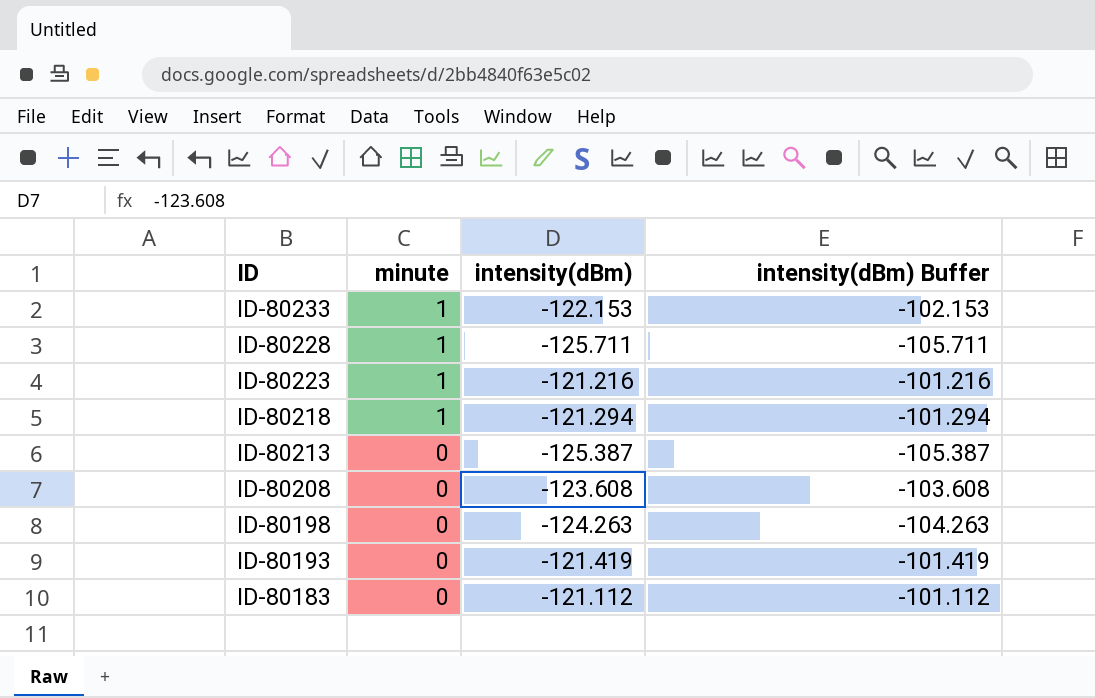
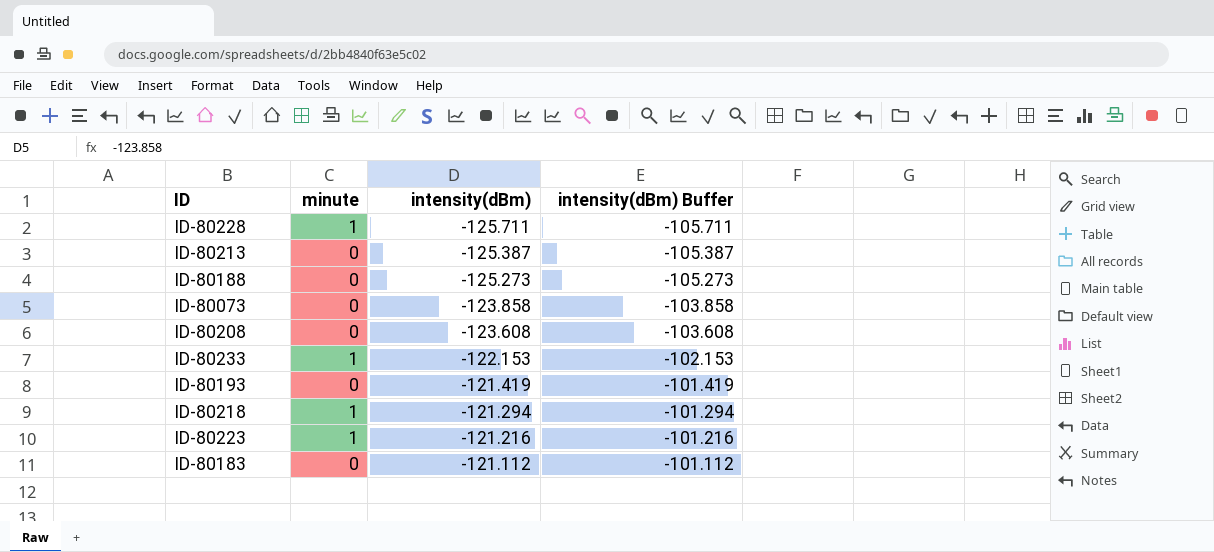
row order: ID descending -> intensity(dBm) ascending
row ID-80198: 0 | -124.263 | -104.263 -> none
row ID-80188: none -> 0 | -125.273 | -105.273
row ID-80073: none -> 0 | -123.858 | -103.858

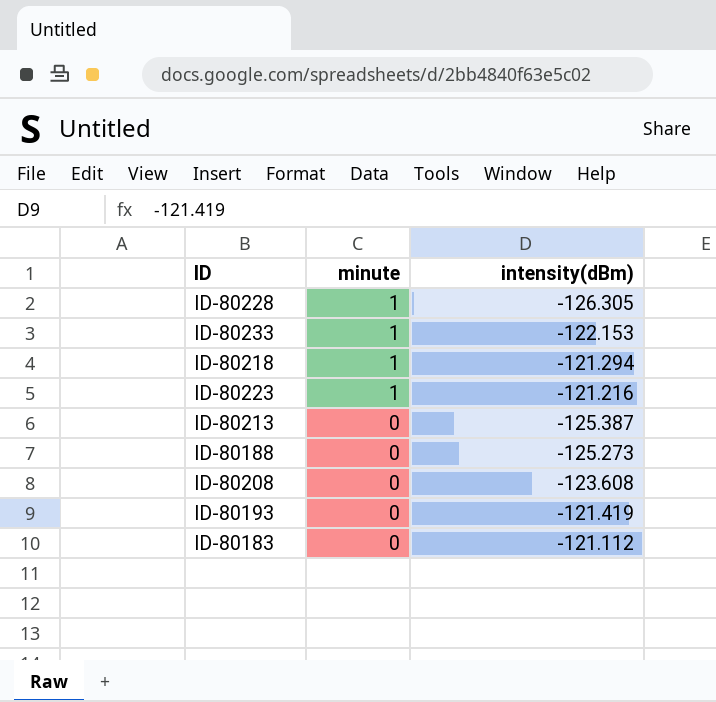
row order: intensity(dBm) ascending -> minute descending
column intensity(dBm) Buffer | formula: [intensity(dBm)] + 20 -> none
row ID-80073: 0 | -123.858 | -103.858 -> none
ID-80228 | intensity(dBm): -125.711 -> -126.305

